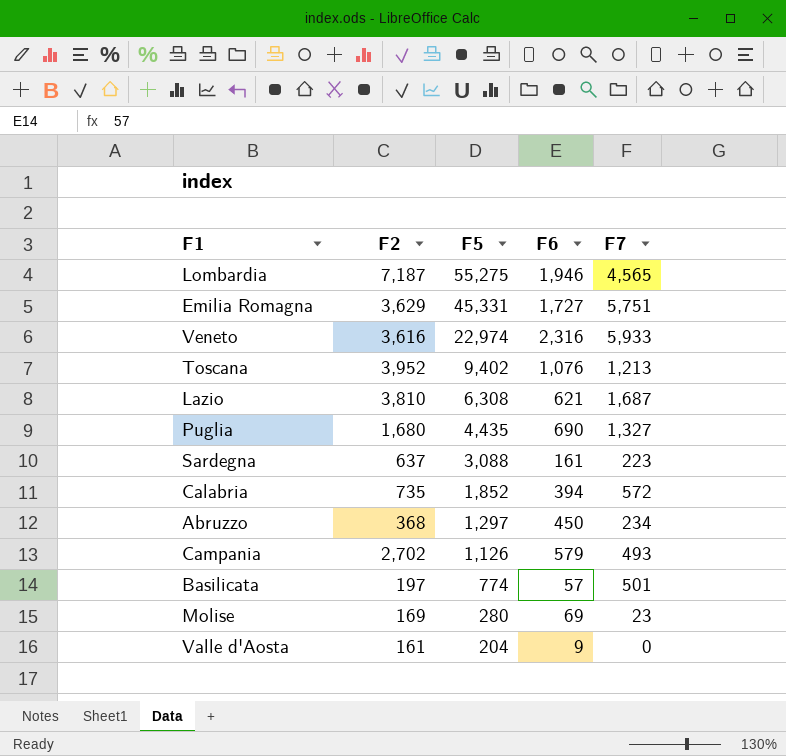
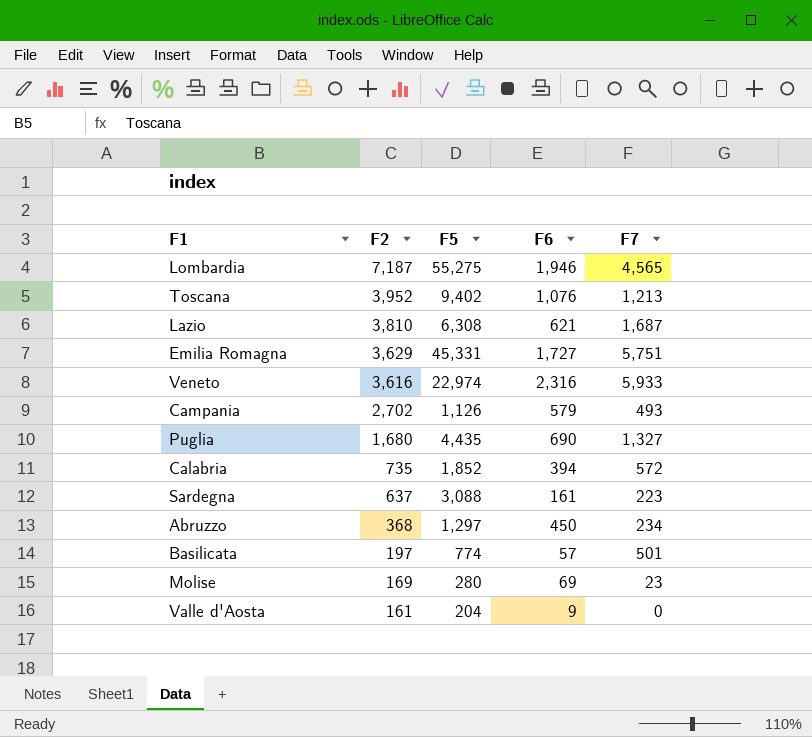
row order: F5 descending -> F2 descending

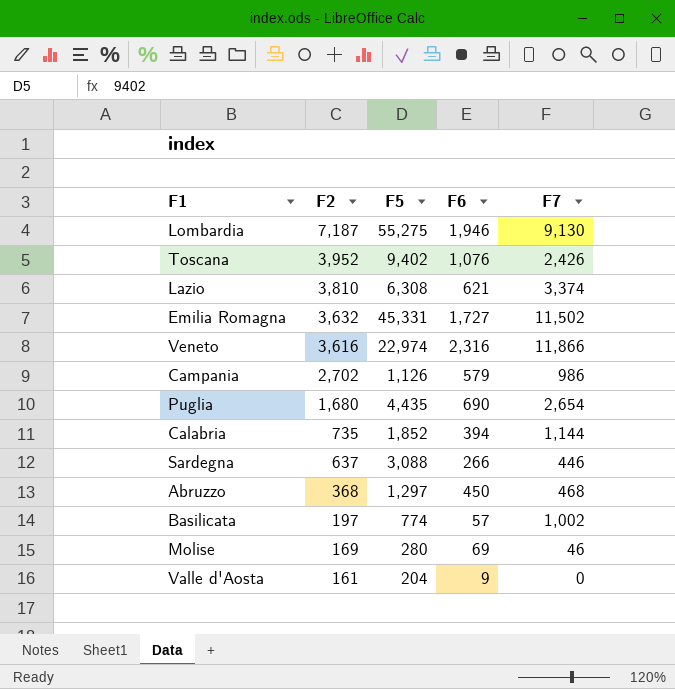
Lombardia | F7: 4,565 -> 9,130
Toscana | F7: 1,213 -> 2,426
Lazio | F7: 1,687 -> 3,374
Emilia Romagna | F2: 3,629 -> 3,632
Emilia Romagna | F7: 5,751 -> 11,502
Veneto | F7: 5,933 -> 11,866
Campania | F7: 493 -> 986
Puglia | F7: 1,327 -> 2,654
Calabria | F7: 572 -> 1,144
Sardegna | F6: 161 -> 266
Sardegna | F7: 223 -> 446
Abruzzo | F7: 234 -> 468
Basilicata | F7: 501 -> 1,002
Molise | F7: 23 -> 46

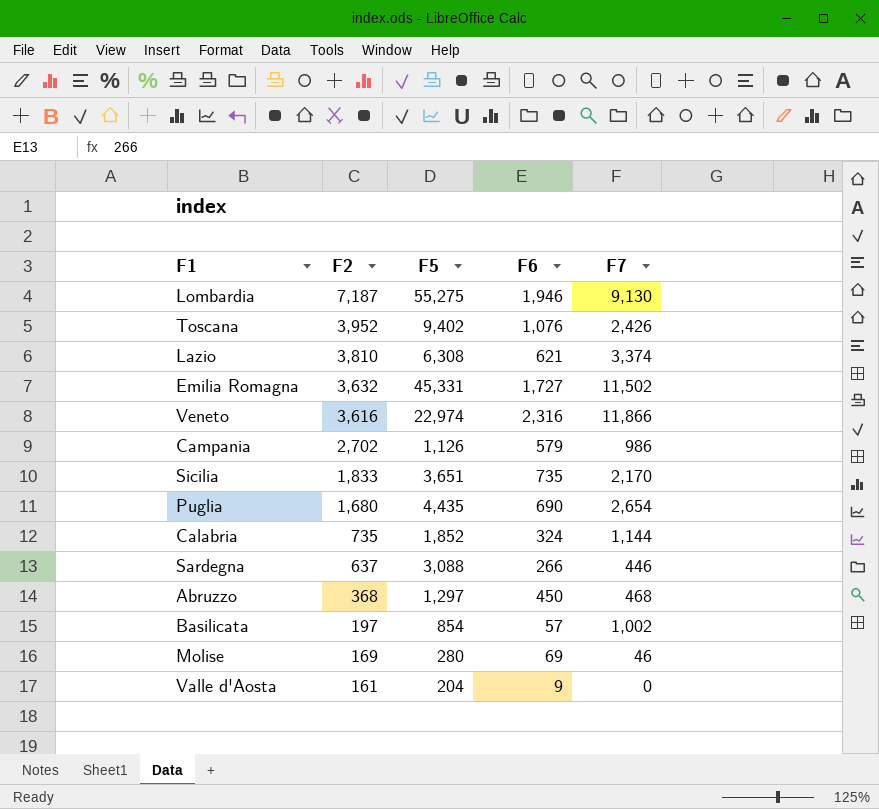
row Sicilia: none -> 1,833 | 3,651 | 735 | 2,170
Calabria | F6: 394 -> 324
Basilicata | F5: 774 -> 854

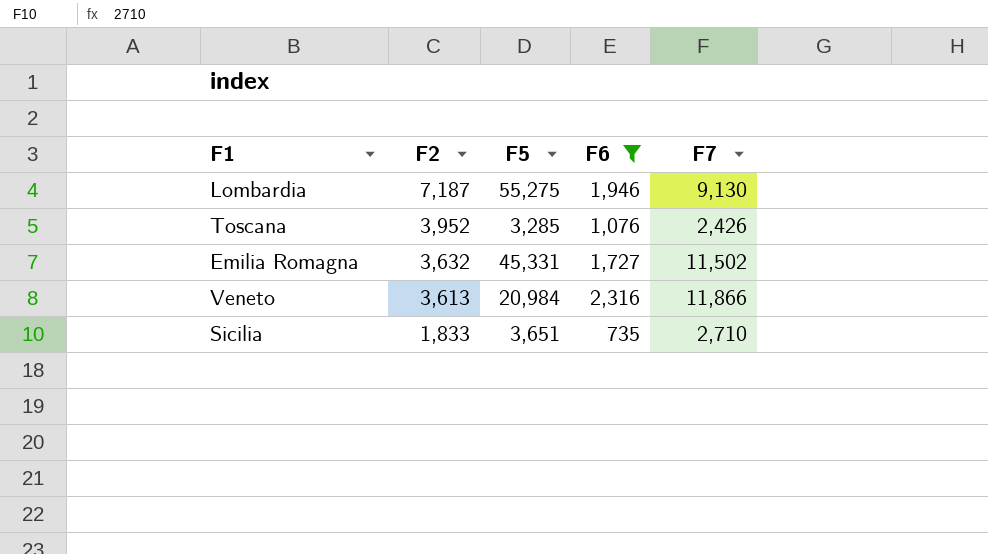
filter: none -> F6 >= 735
Toscana | F5: 9,402 -> 3,285
Veneto | F2: 3,616 -> 3,613
Veneto | F5: 22,974 -> 20,984
Sicilia | F7: 2,170 -> 2,710

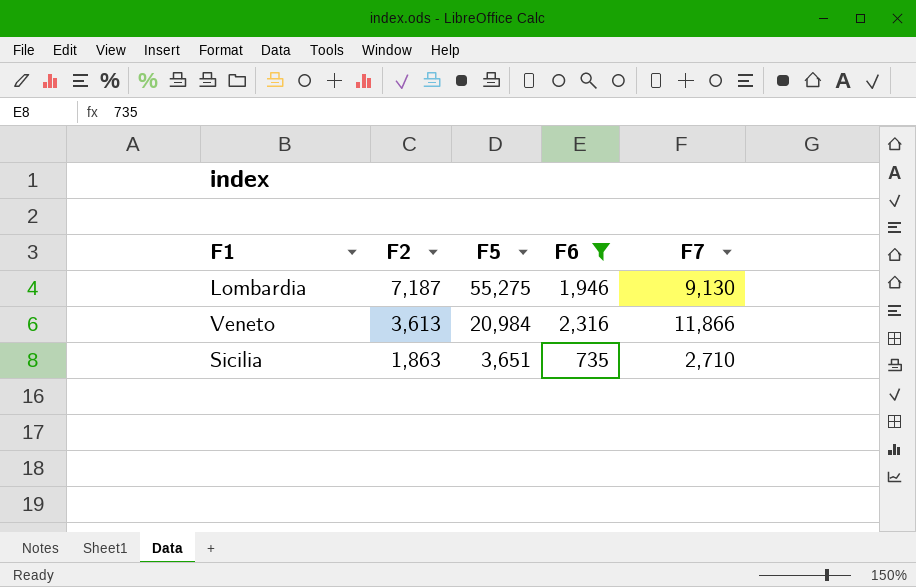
row Toscana: 3,952 | 3,285 | 1,076 | 2,426 -> none
row Emilia Romagna: 3,632 | 45,331 | 1,727 | 11,502 -> none
Sicilia | F2: 1,833 -> 1,863

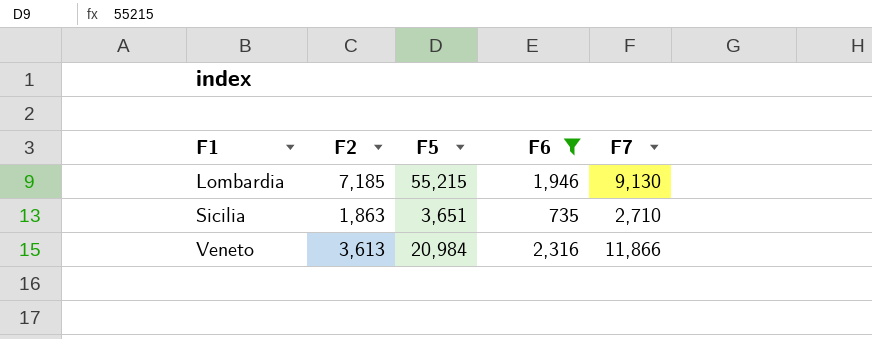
row order: F2 descending -> F1 ascending
Lombardia | F2: 7,187 -> 7,185
Lombardia | F5: 55,275 -> 55,215

